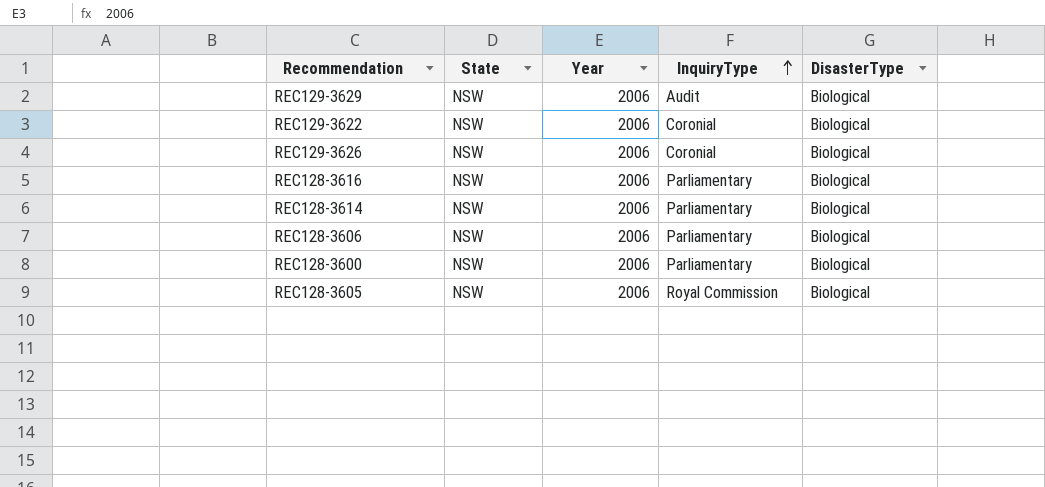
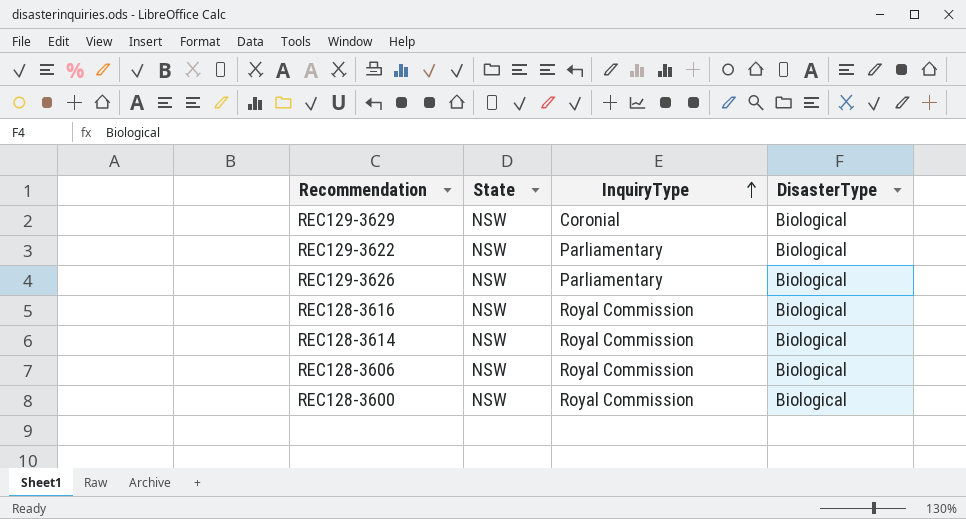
column Year | position: 3 -> none
row REC128-3605: NSW | 2006 | Royal Commission | Biological -> none
REC129-3629 | InquiryType: Audit -> Coronial
REC129-3622 | InquiryType: Coronial -> Parliamentary
REC129-3626 | InquiryType: Coronial -> Parliamentary
REC128-3616 | InquiryType: Parliamentary -> Royal Commission
REC128-3614 | InquiryType: Parliamentary -> Royal Commission
REC128-3606 | InquiryType: Parliamentary -> Royal Commission
REC128-3600 | InquiryType: Parliamentary -> Royal Commission

